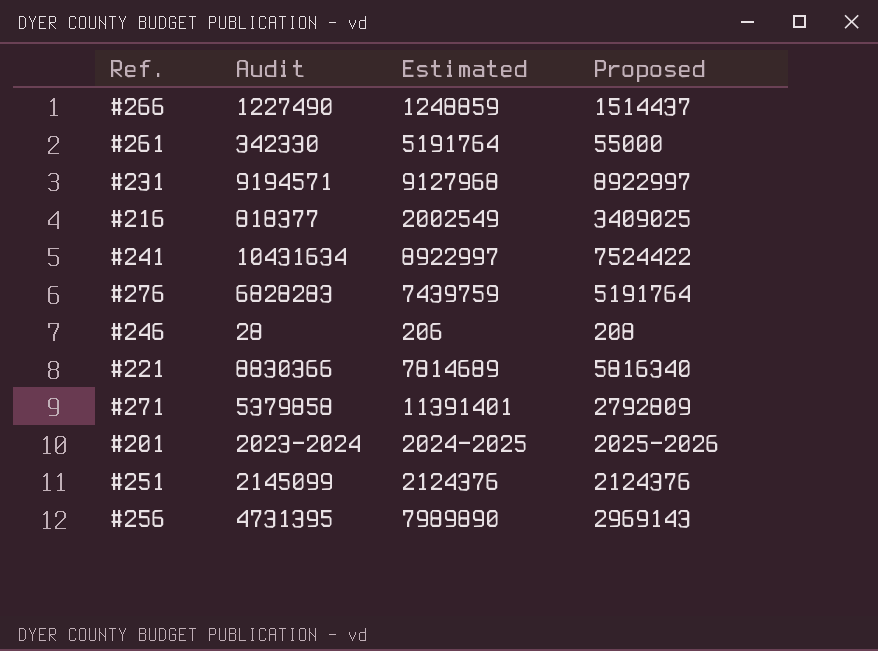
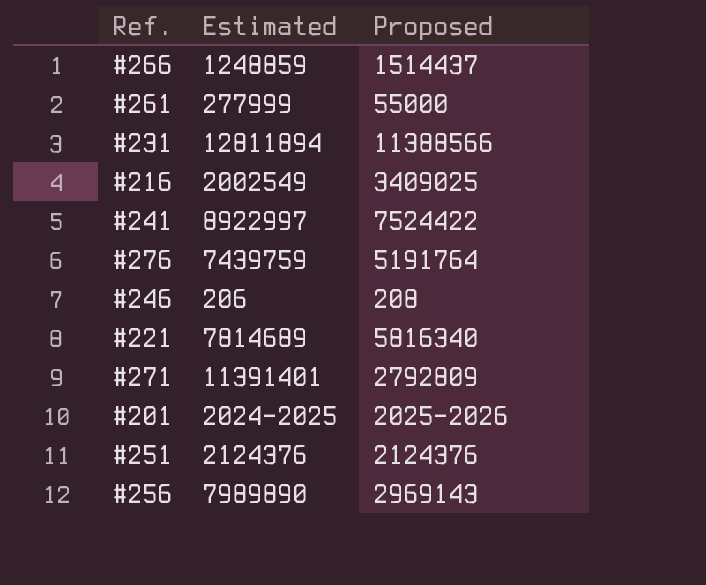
column Audit | position: 2 -> none
#261 | Estimated: 5191764 -> 277999
#231 | Estimated: 9127968 -> 12811894
#231 | Proposed: 8922997 -> 11388566

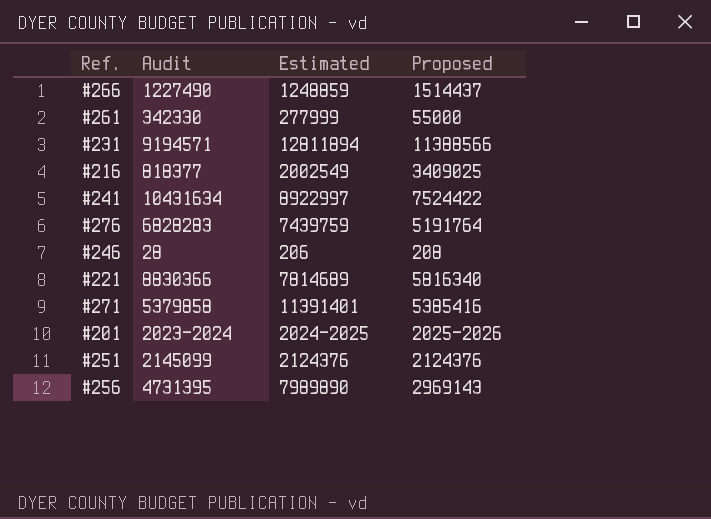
column Audit | position: none -> 2
#271 | Proposed: 2792809 -> 5385416

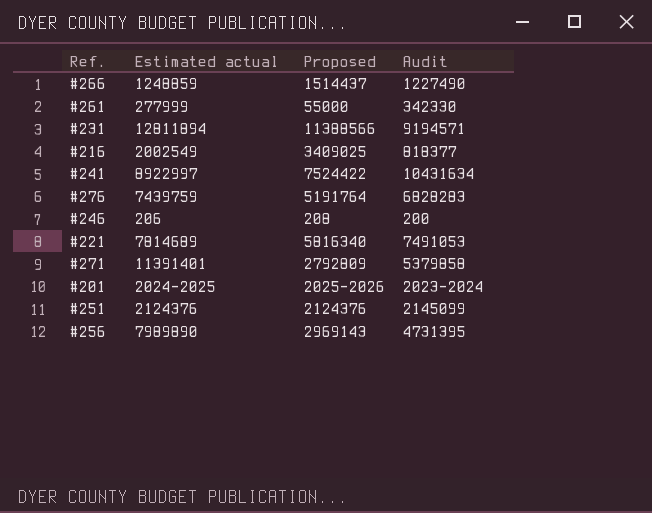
column name: Estimated -> Estimated actual
column Audit | position: 2 -> 4
#246 | Audit: 28 -> 200
#221 | Audit: 8830366 -> 7491053
#271 | Proposed: 5385416 -> 2792809

